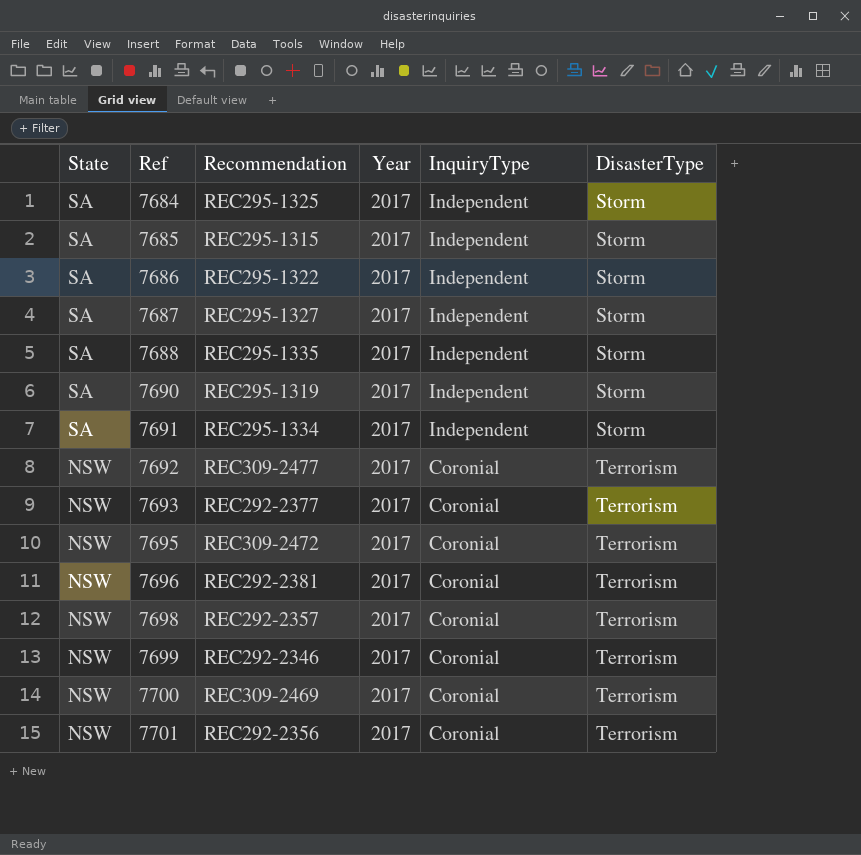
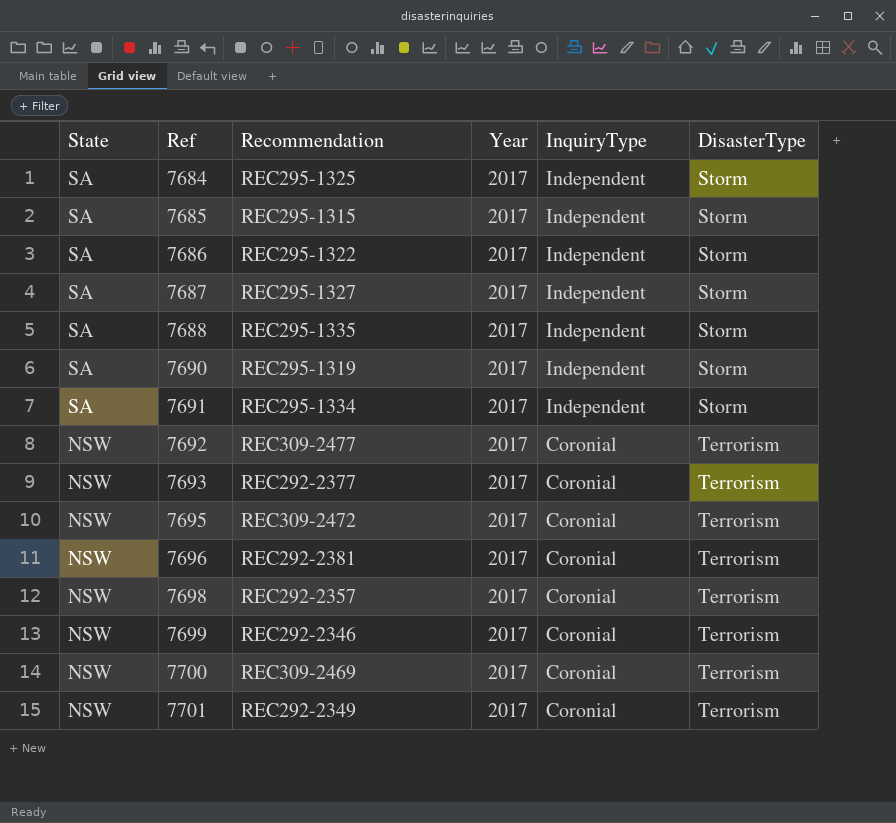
7701 | Recommendation: REC292-2356 -> REC292-2349

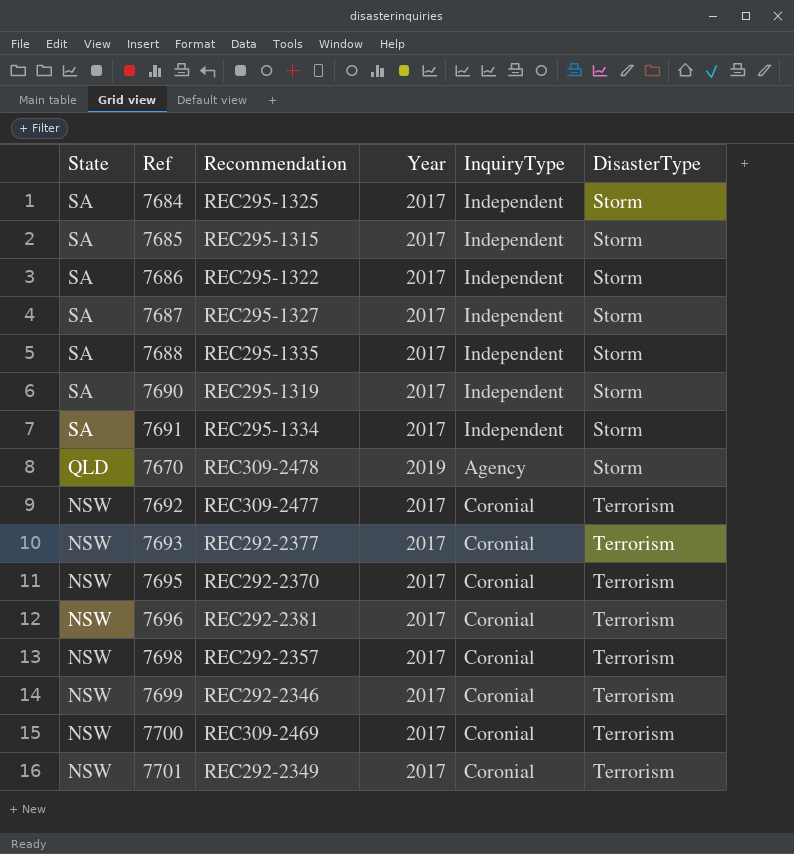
row 7670: none -> QLD | REC309-2478 | 2019 | Agency | Storm
7695 | Recommendation: REC309-2472 -> REC292-2370

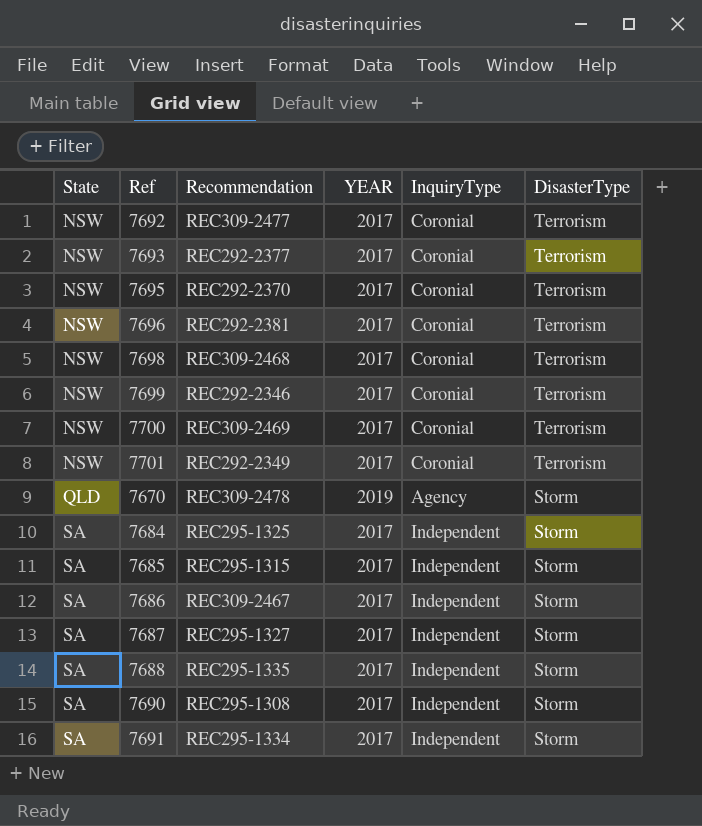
row order: State descending -> State ascending
column name: Year -> YEAR
7698 | Recommendation: REC292-2357 -> REC309-2468
7686 | Recommendation: REC295-1322 -> REC309-2467
7690 | Recommendation: REC295-1319 -> REC295-1308

